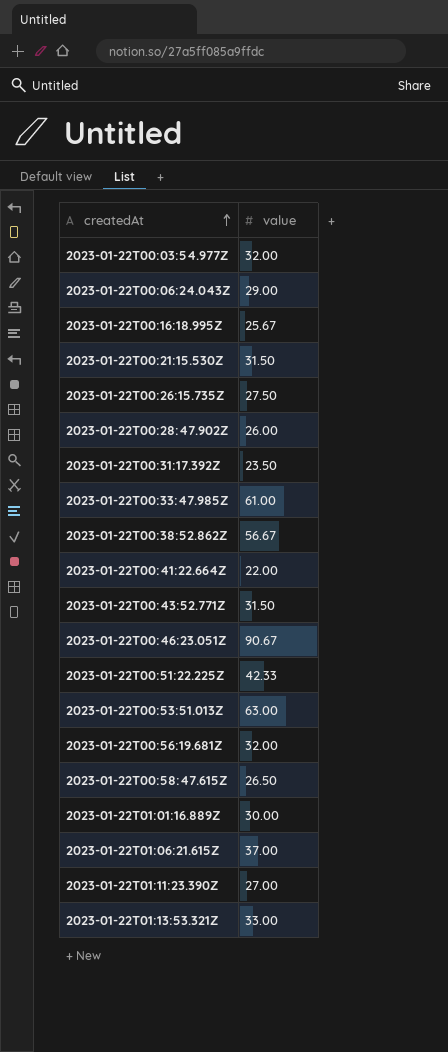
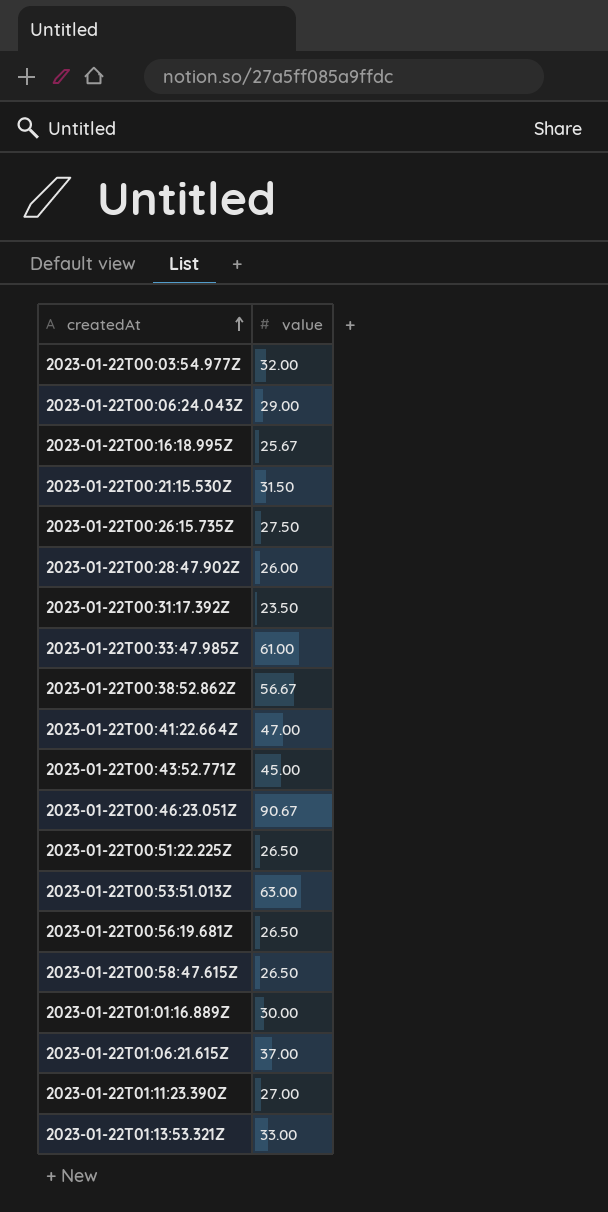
2023-01-22T00:41:22.664Z | value: 22.00 -> 47.00
2023-01-22T00:43:52.771Z | value: 31.50 -> 45.00
2023-01-22T00:51:22.225Z | value: 42.33 -> 26.50
2023-01-22T00:56:19.681Z | value: 32.00 -> 26.50

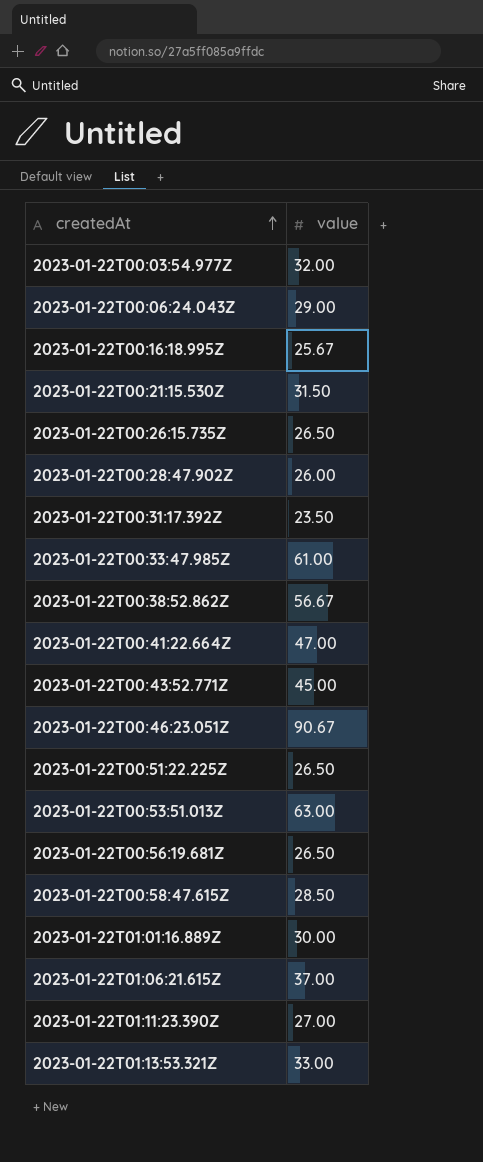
2023-01-22T00:26:15.735Z | value: 27.50 -> 26.50
2023-01-22T00:58:47.615Z | value: 26.50 -> 28.50

